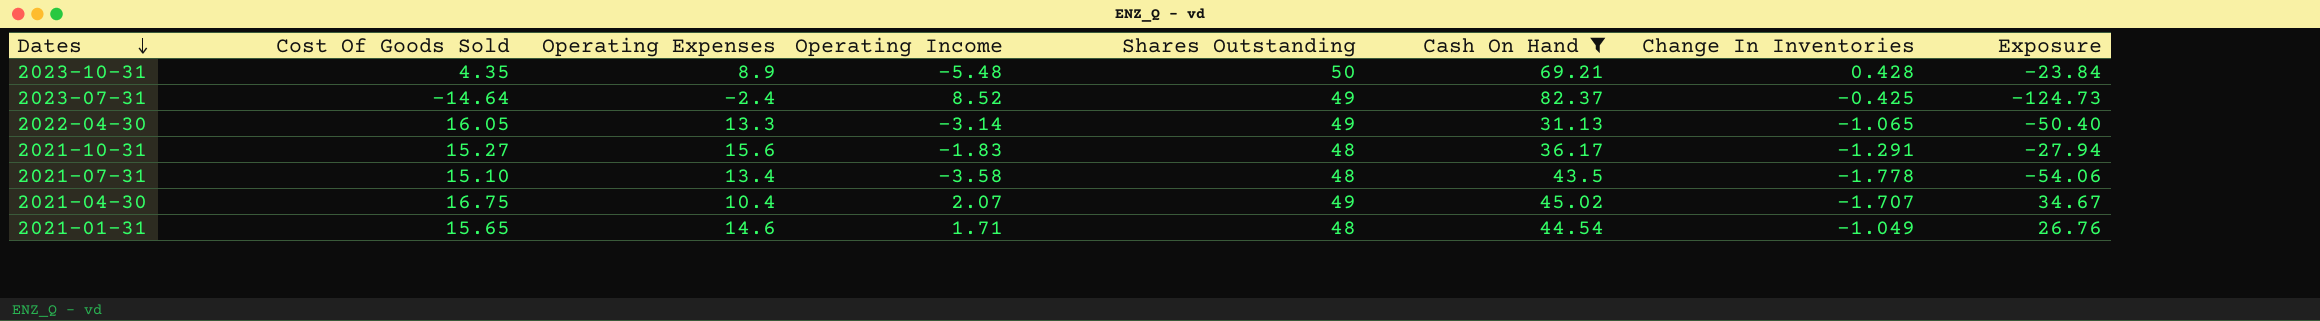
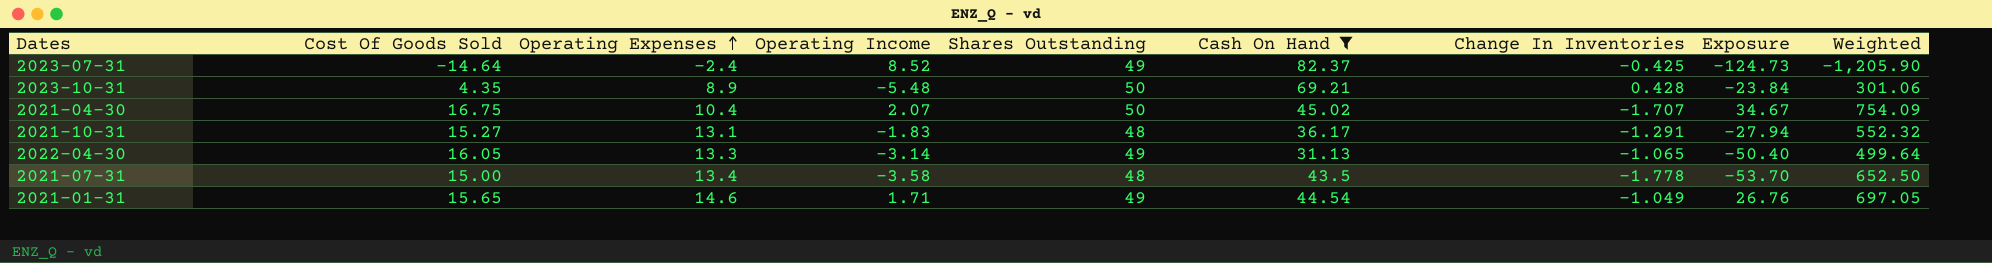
row order: Dates descending -> Operating Expenses ascending
column Weighted | formula: none -> [Cost Of Goods Sold] * [Cash On Hand]
2021-04-30 | Shares Outstanding: 49 -> 50
2021-10-31 | Operating Expenses: 15.6 -> 13.1
2021-07-31 | Cost Of Goods Sold: 15.10 -> 15.00
2021-07-31 | Exposure: -54.06 -> -53.70
2021-01-31 | Shares Outstanding: 48 -> 49

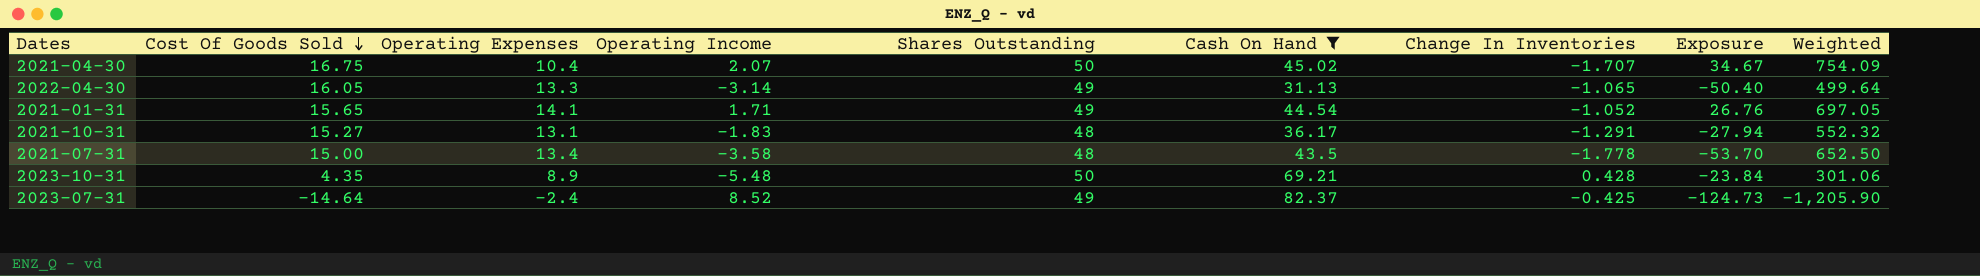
row order: Operating Expenses ascending -> Cost Of Goods Sold descending
2021-01-31 | Operating Expenses: 14.6 -> 14.1
2021-01-31 | Change In Inventories: -1.049 -> -1.052

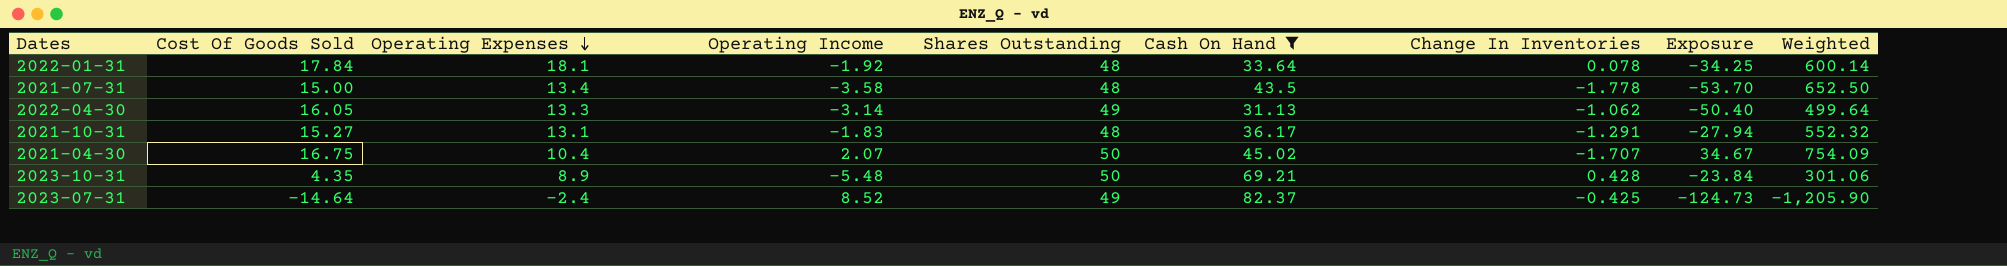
row order: Cost Of Goods Sold descending -> Operating Expenses descending
row 2021-01-31: 15.65 | 14.1 | 1.71 | 49 | 44.54 | -1.052 | 26.76 | 697.05 -> none
row 2022-01-31: none -> 17.84 | 18.1 | -1.92 | 48 | 33.64 | 0.078 | -34.25 | 600.14
2022-04-30 | Change In Inventories: -1.065 -> -1.062

